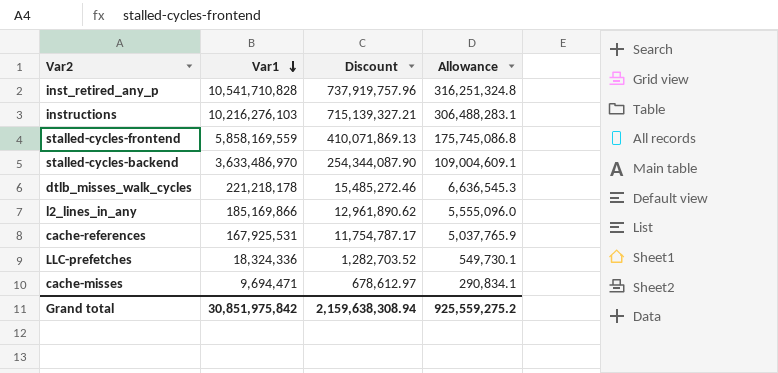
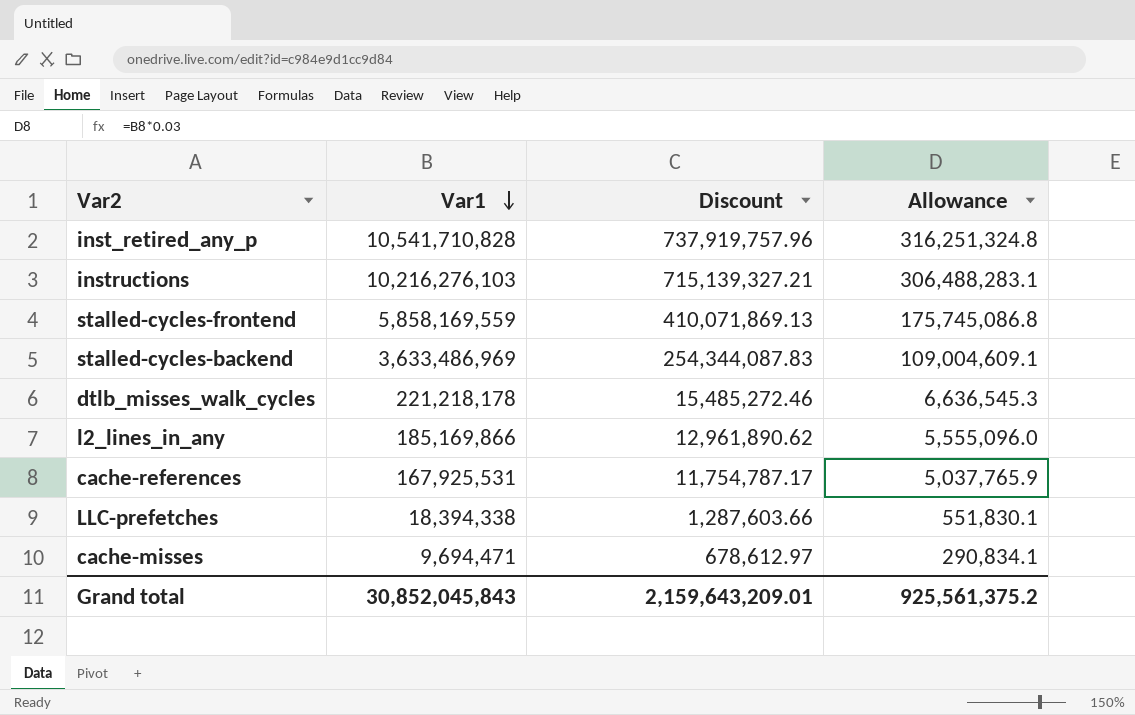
stalled-cycles-backend | Var1: 3,633,486,970 -> 3,633,486,969
stalled-cycles-backend | Discount: 254,344,087.90 -> 254,344,087.83
LLC-prefetches | Var1: 18,324,336 -> 18,394,338
LLC-prefetches | Discount: 1,282,703.52 -> 1,287,603.66
LLC-prefetches | Allowance: 549,730.1 -> 551,830.1
Grand total | Var1: 30,851,975,842 -> 30,852,045,843
Grand total | Discount: 2,159,638,308.94 -> 2,159,643,209.01
Grand total | Allowance: 925,559,275.2 -> 925,561,375.2

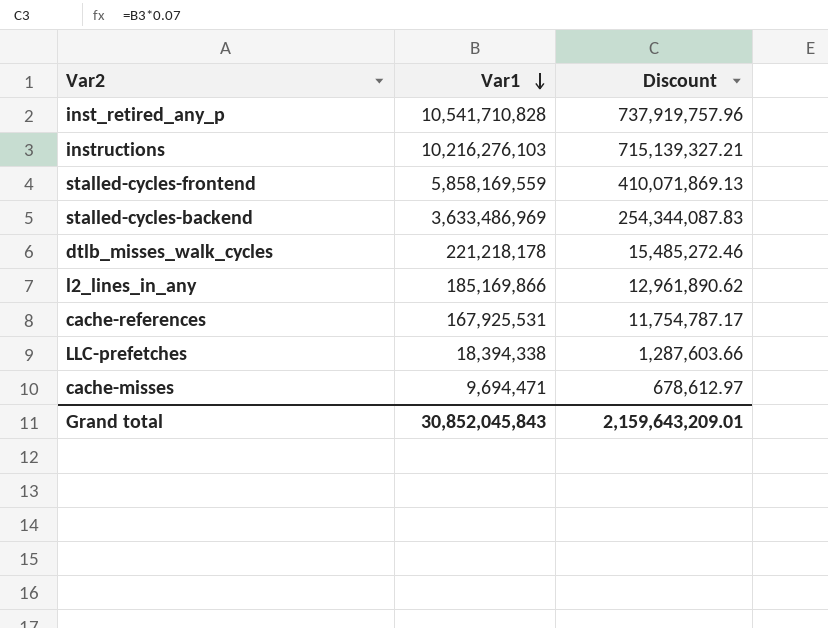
column Allowance | formula: [Var1] * 0.03 -> none

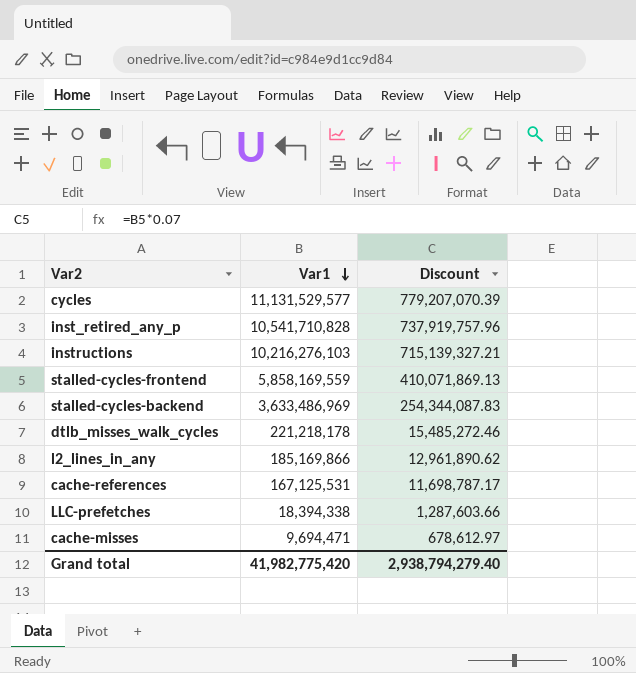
row cycles: none -> 11,131,529,577 | 779,207,070.39
cache-references | Var1: 167,925,531 -> 167,125,531
cache-references | Discount: 11,754,787.17 -> 11,698,787.17
Grand total | Var1: 30,852,045,843 -> 41,982,775,420
Grand total | Discount: 2,159,643,209.01 -> 2,938,794,279.40

